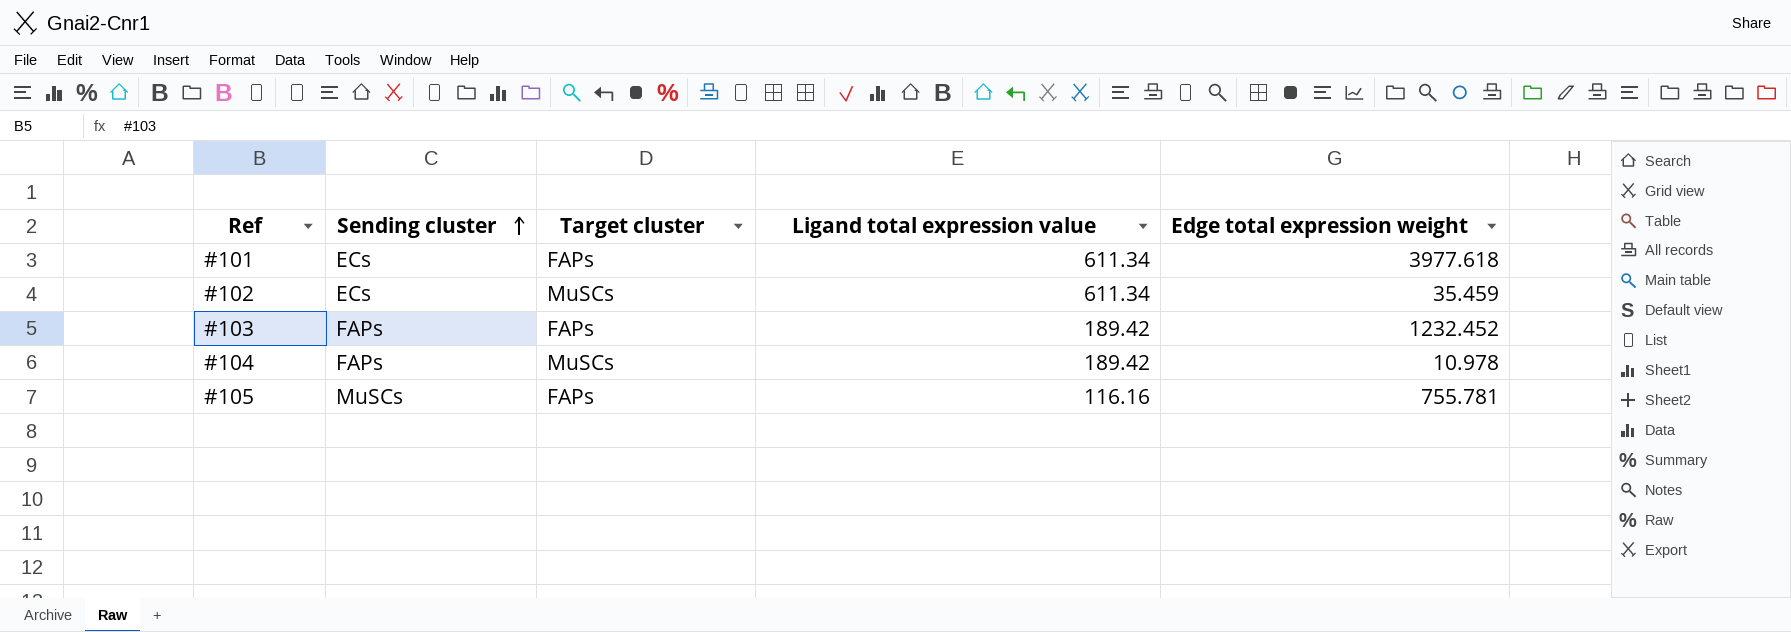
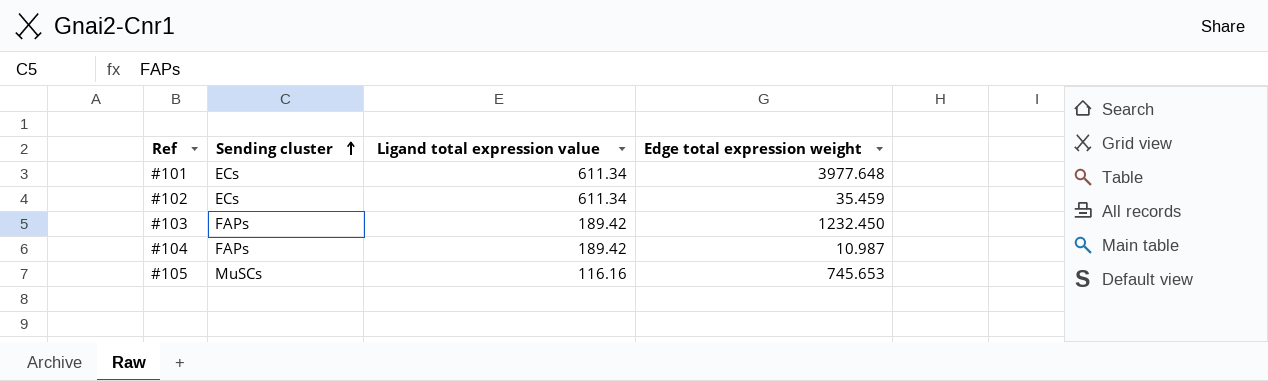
column Target cluster | position: 3 -> none
#101 | Edge total expression weight: 3977.618 -> 3977.648
#103 | Edge total expression weight: 1232.452 -> 1232.450
#104 | Edge total expression weight: 10.978 -> 10.987
#105 | Edge total expression weight: 755.781 -> 745.653

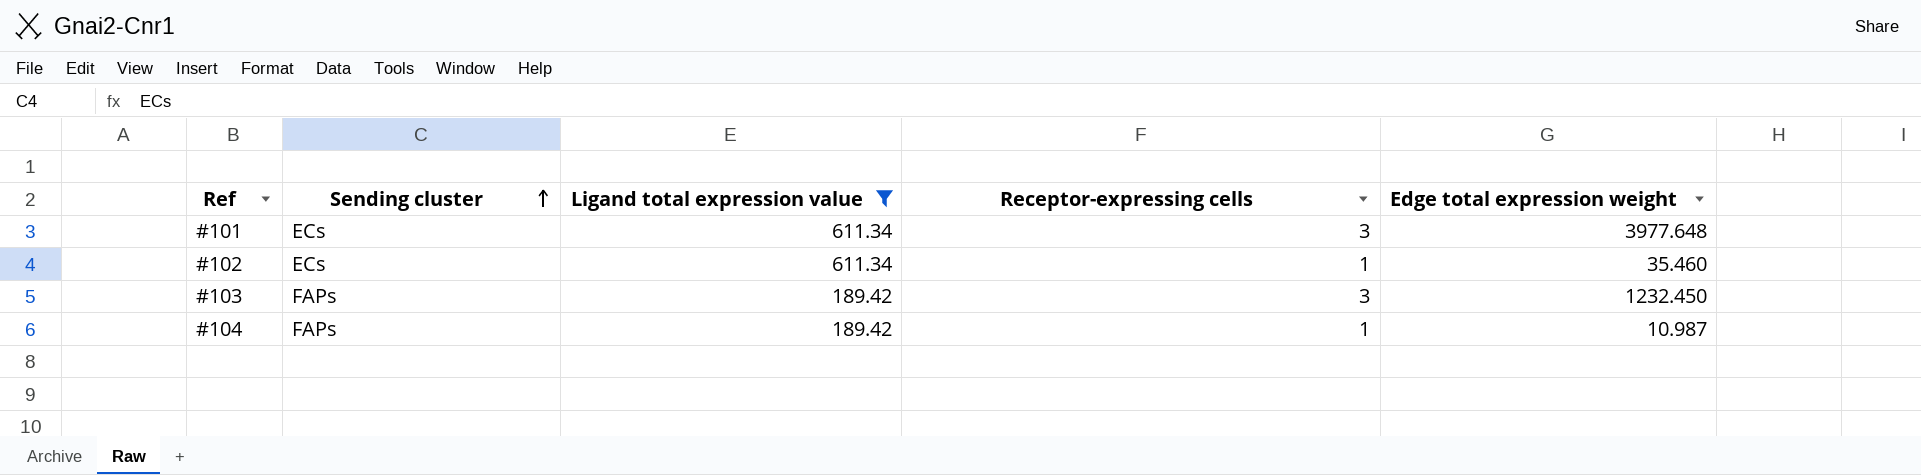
filter: none -> Ligand total expression value != 116.16
column Receptor-expressing cells | position: none -> 4
#102 | Edge total expression weight: 35.459 -> 35.460

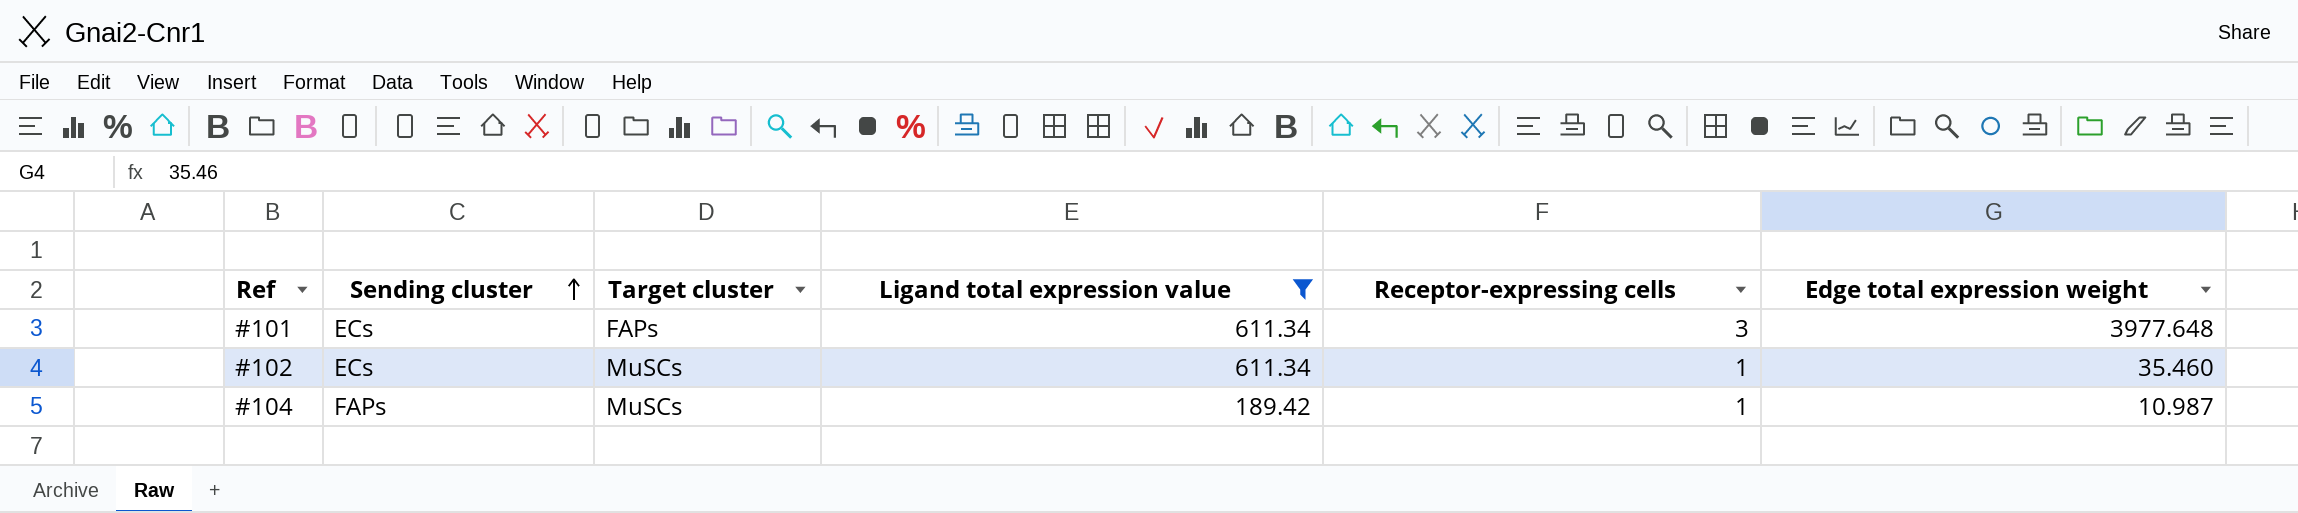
column Target cluster | position: none -> 3
row #103: FAPs | 189.42 | 3 | 1232.450 -> none

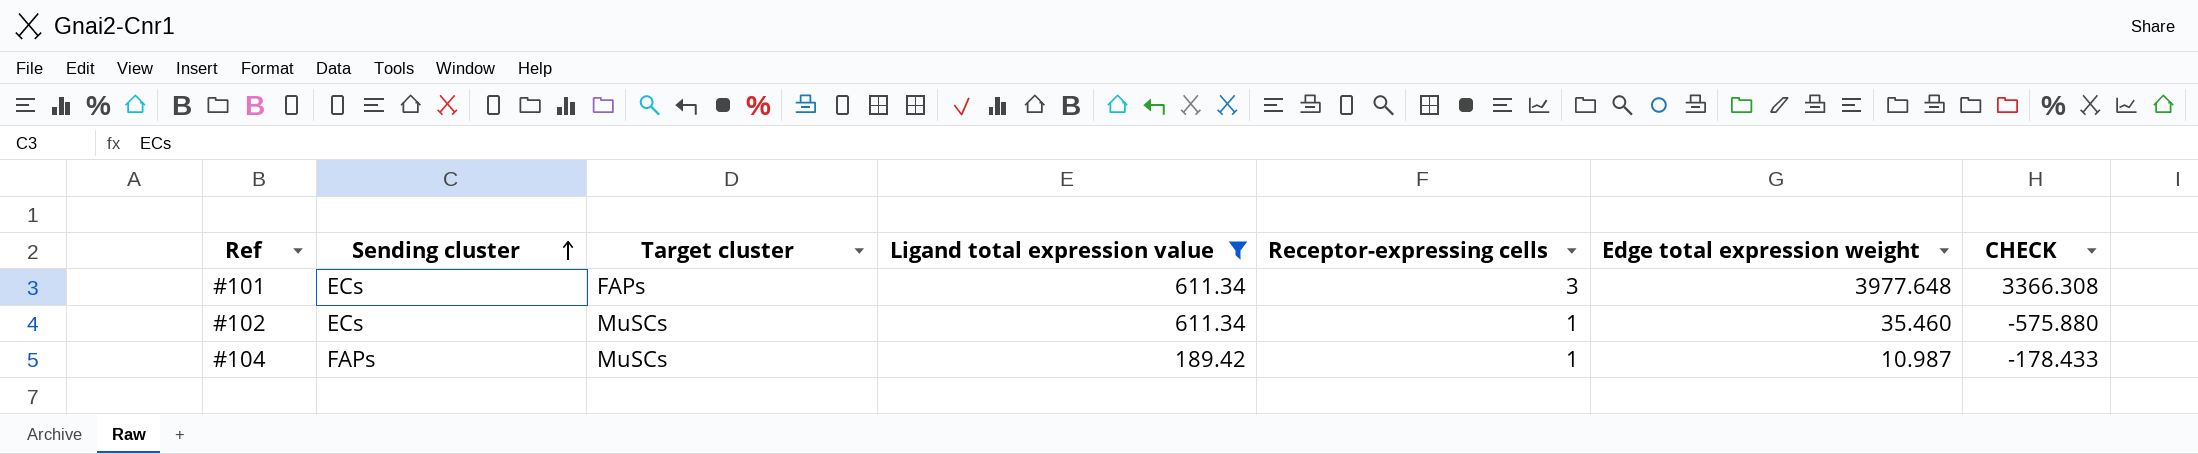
column CHECK | formula: none -> [Edge total expression weight] - [Ligand total expression value]

